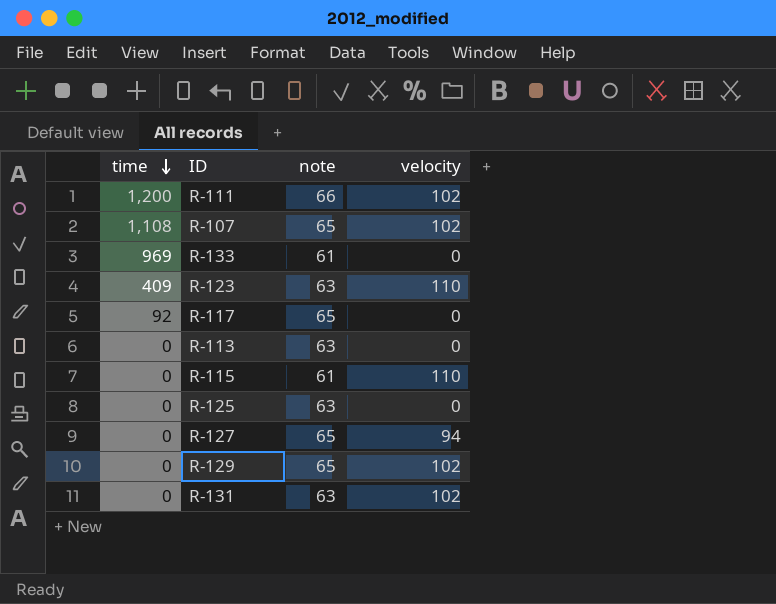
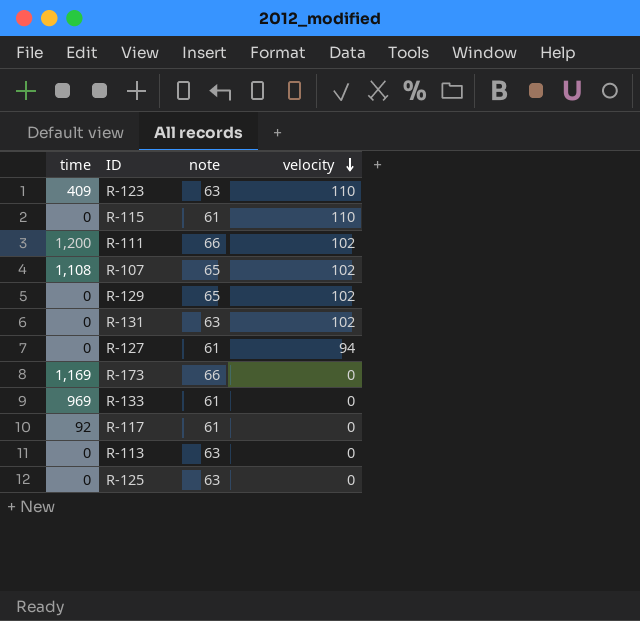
row order: time descending -> velocity descending
R-127 | note: 65 -> 61
row R-173: none -> 1,169 | 66 | 0
R-117 | note: 65 -> 61

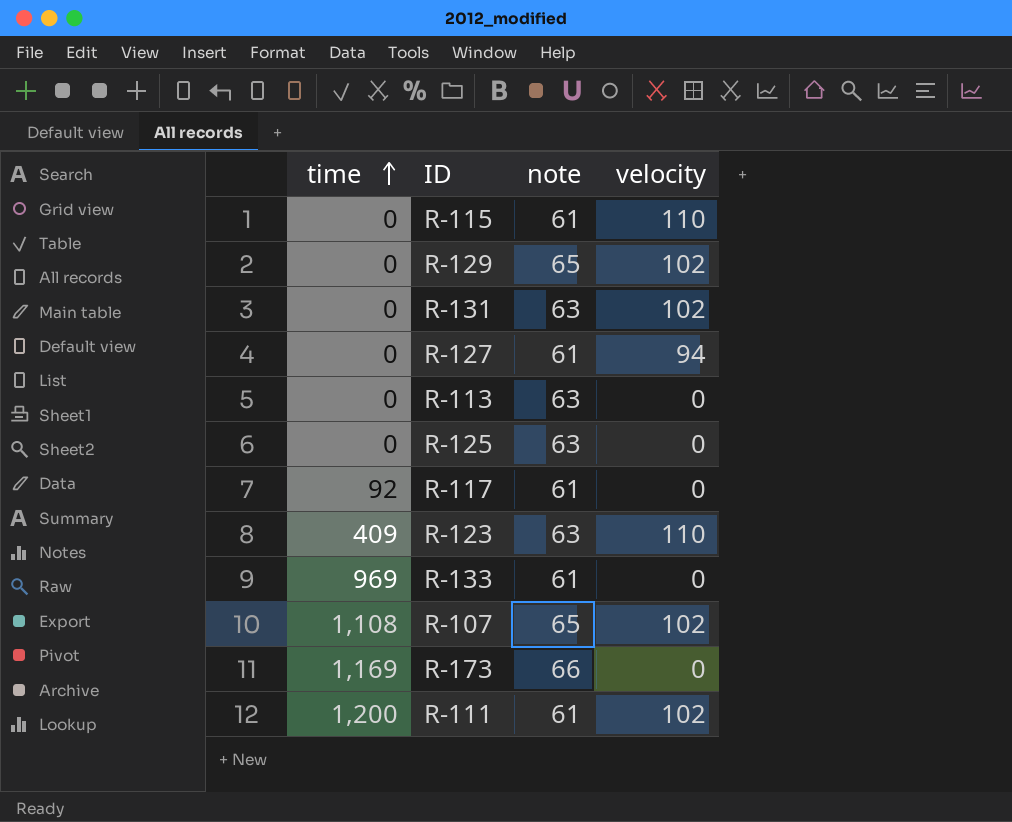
row order: velocity descending -> time ascending
R-111 | note: 66 -> 61

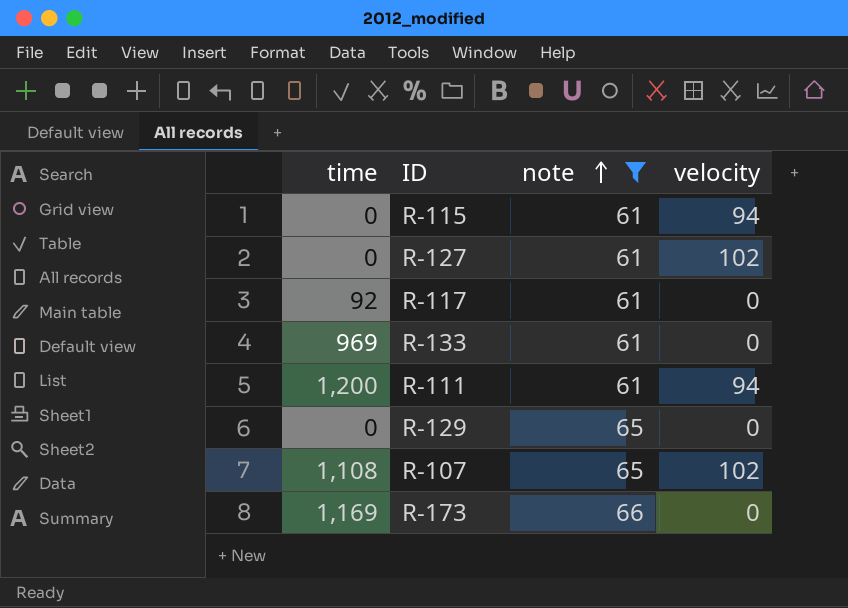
filter: none -> note != 63
row order: time ascending -> note ascending
R-115 | velocity: 110 -> 94
R-127 | velocity: 94 -> 102
R-111 | velocity: 102 -> 94
R-129 | velocity: 102 -> 0

